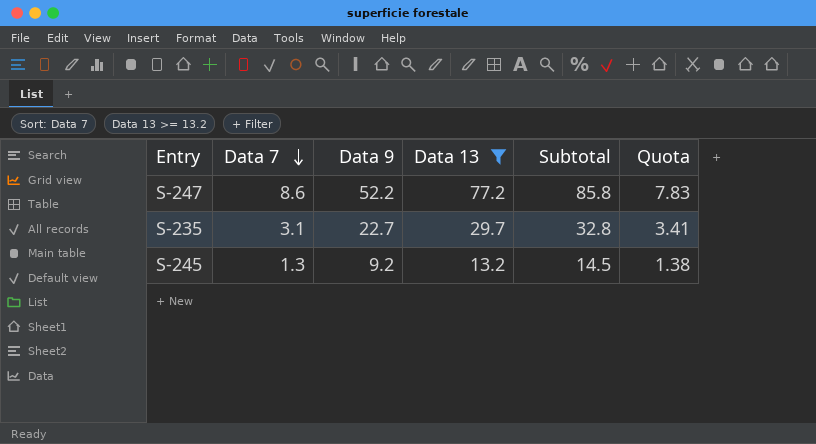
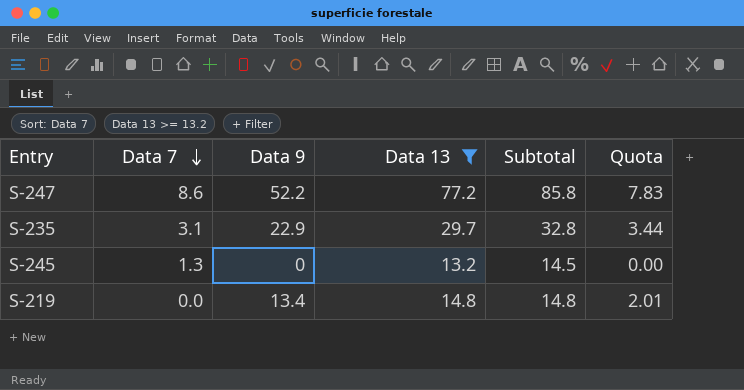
S-235 | Data 9: 22.7 -> 22.9
S-235 | Quota: 3.41 -> 3.44
S-245 | Data 9: 9.2 -> 0
S-245 | Quota: 1.38 -> 0.00
row S-219: none -> 0.0 | 13.4 | 14.8 | 14.8 | 2.01

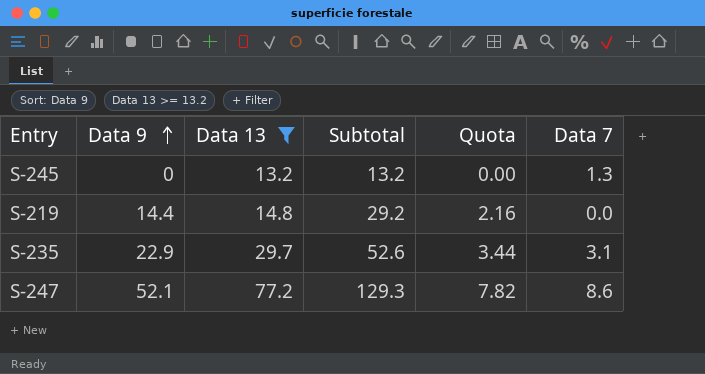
row order: Data 7 descending -> Data 9 ascending
column Subtotal | formula: [Data 7] + [Data 13] -> [Data 9] + [Data 13]
column Data 7 | position: 2 -> 6
S-219 | Data 9: 13.4 -> 14.4
S-219 | Quota: 2.01 -> 2.16
S-247 | Data 9: 52.2 -> 52.1
S-247 | Quota: 7.83 -> 7.82

